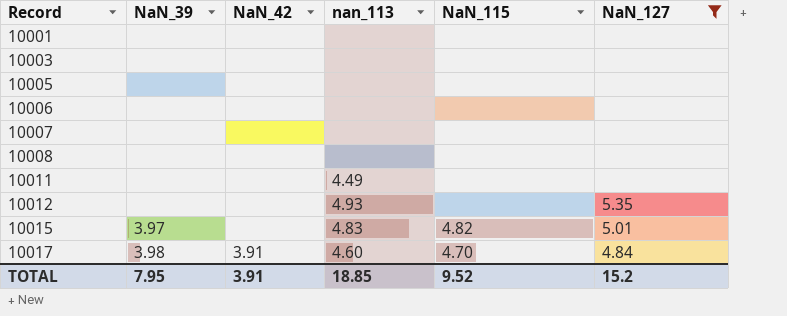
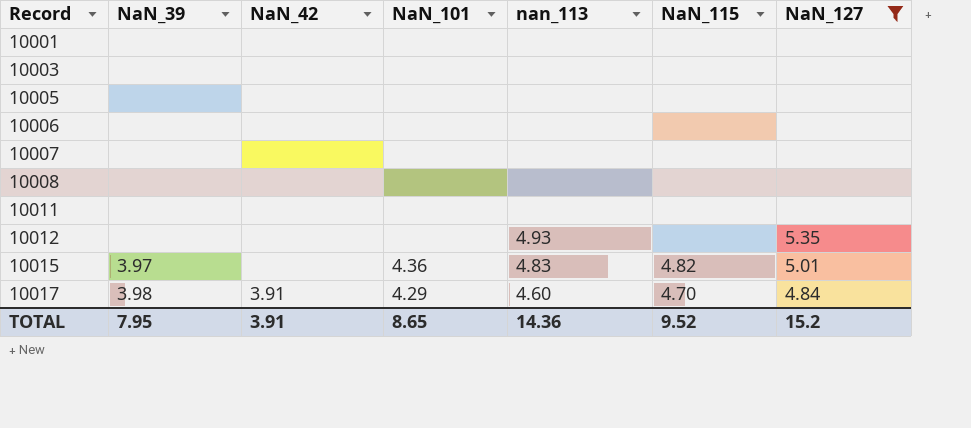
column NaN_101 | position: none -> 4
10011 | nan_113: 4.49 -> none
TOTAL | nan_113: 18.85 -> 14.36

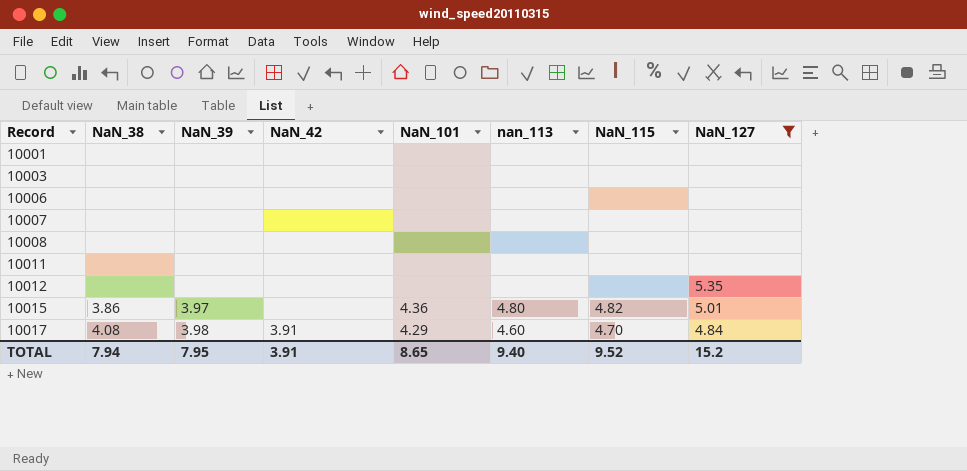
column NaN_38 | position: none -> 2
row 10005: none | none | none | none | none | none -> none
10012 | nan_113: 4.93 -> none
10015 | nan_113: 4.83 -> 4.80
TOTAL | nan_113: 14.36 -> 9.40

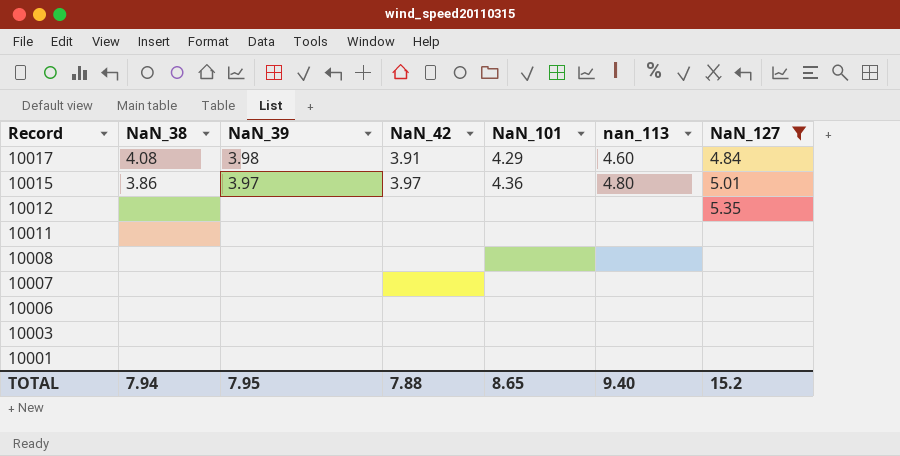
row order: Record ascending -> Record descending
column NaN_115 | position: 7 -> none
10015 | NaN_42: none -> 3.97
TOTAL | NaN_42: 3.91 -> 7.88

